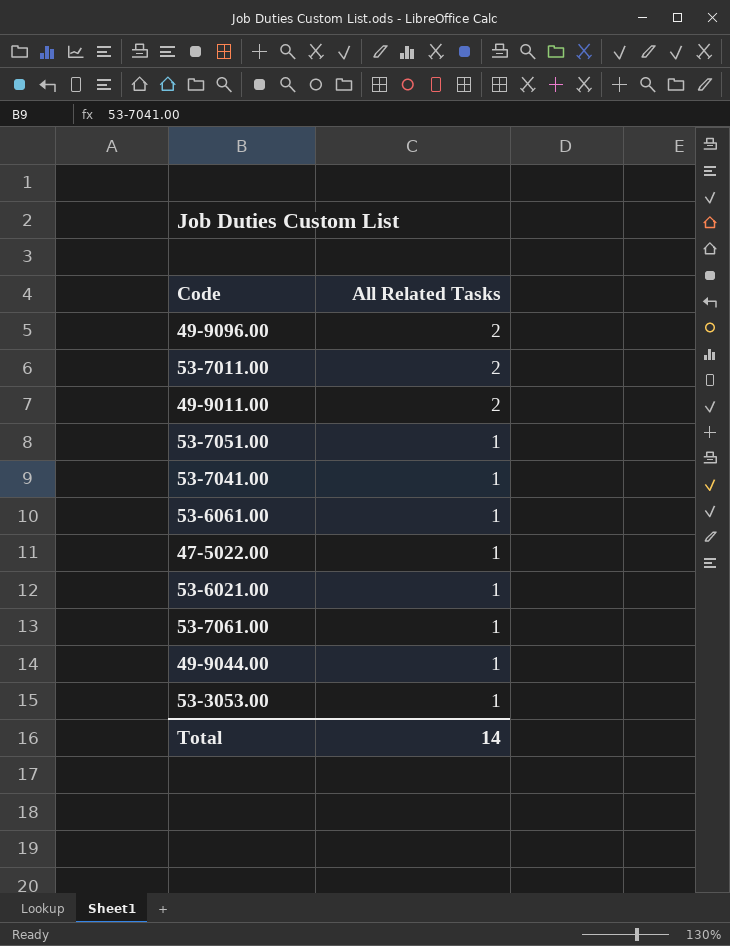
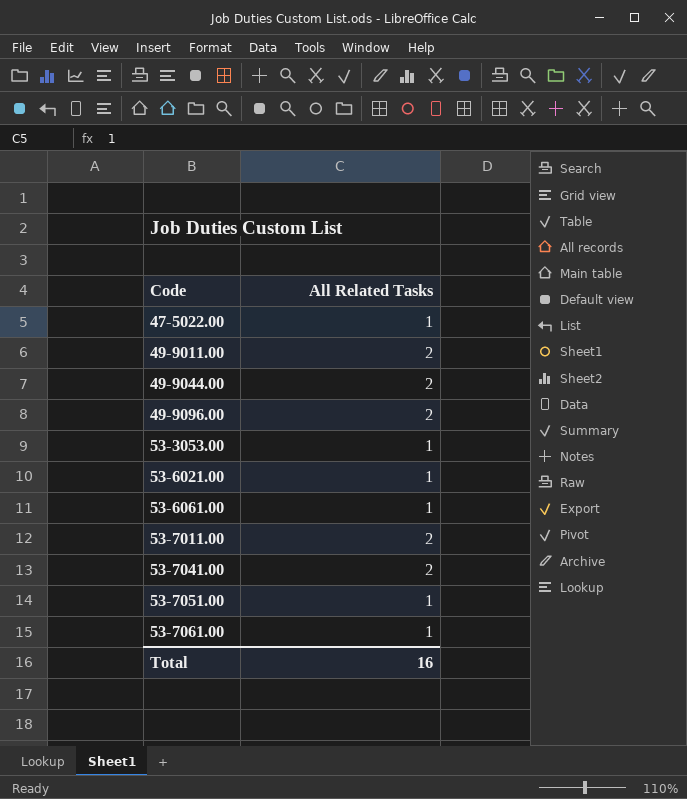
row order: All Related Tasks descending -> Code ascending
49-9044.00 | All Related Tasks: 1 -> 2
53-7041.00 | All Related Tasks: 1 -> 2
Total | All Related Tasks: 14 -> 16

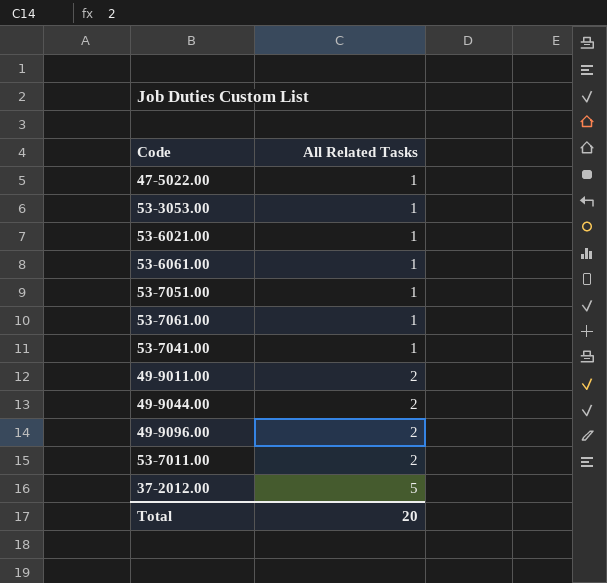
row order: Code ascending -> All Related Tasks ascending
53-7041.00 | All Related Tasks: 2 -> 1
row 37-2012.00: none -> 5
Total | All Related Tasks: 16 -> 20

